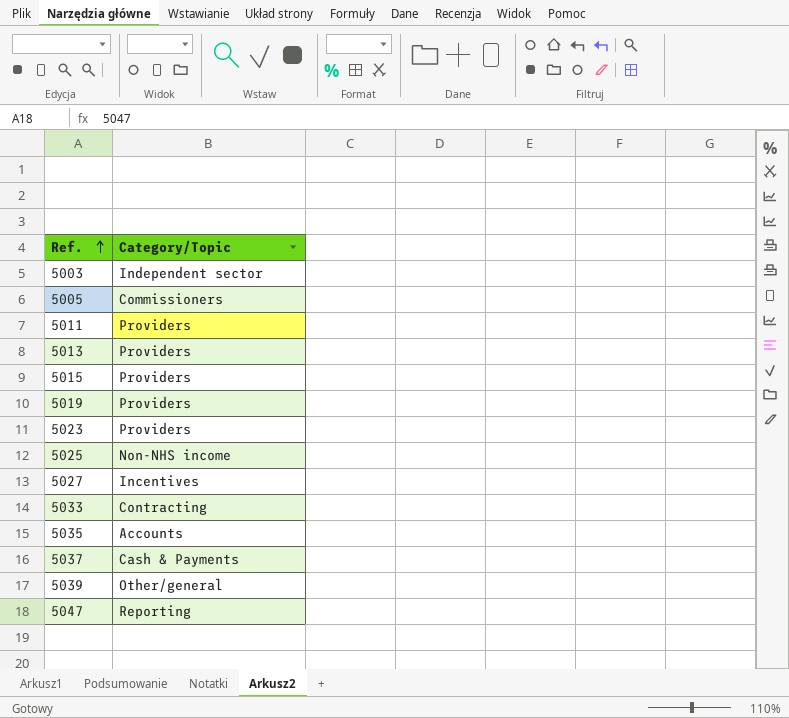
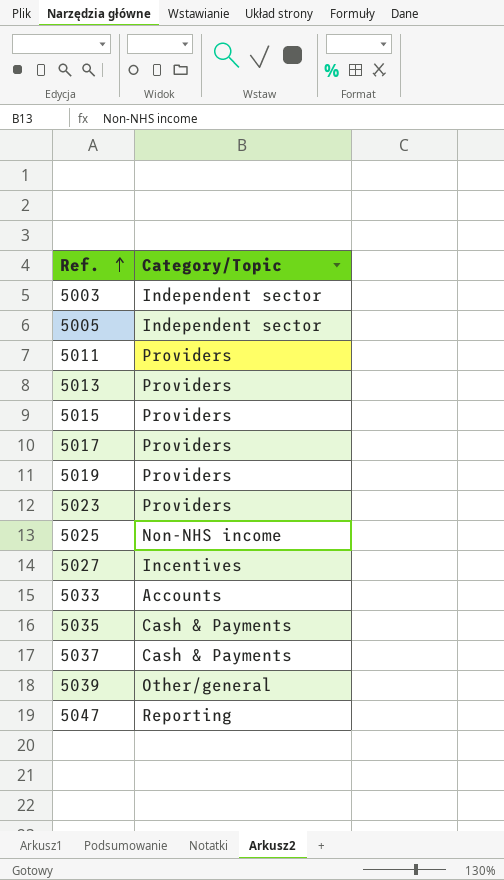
5005 | Category/Topic: Commissioners -> Independent sector
row 5017: none -> Providers
5033 | Category/Topic: Contracting -> Accounts
5035 | Category/Topic: Accounts -> Cash & Payments

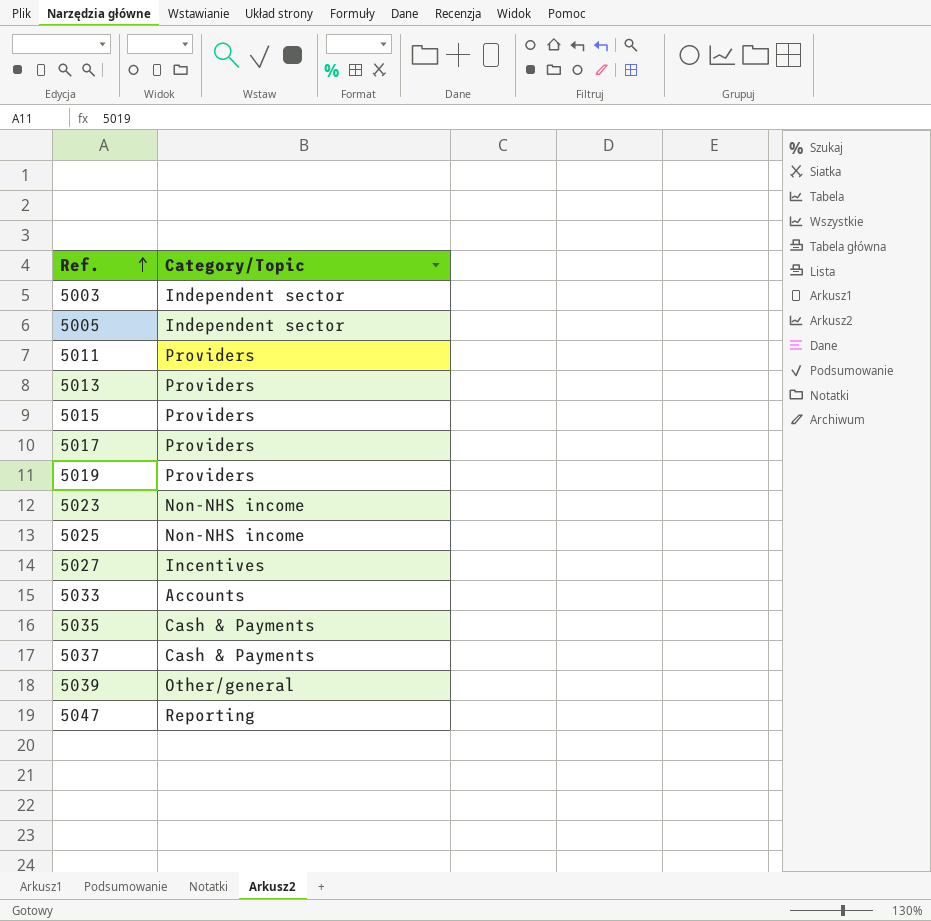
5023 | Category/Topic: Providers -> Non-NHS income

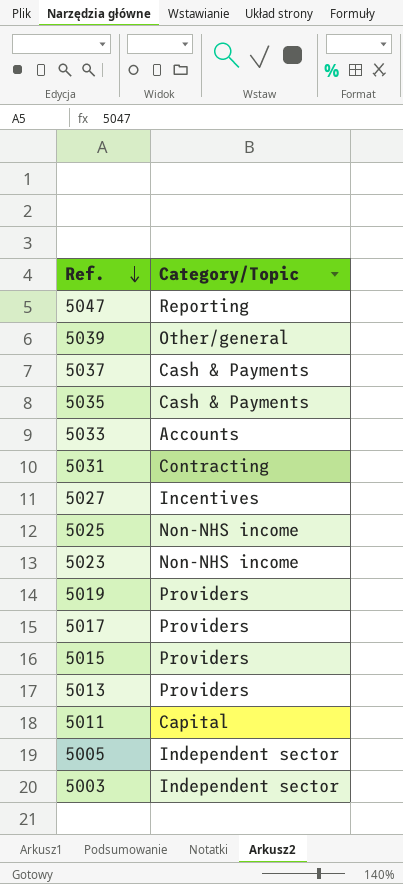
row order: Ref. ascending -> Ref. descending
row 5031: none -> Contracting
5011 | Category/Topic: Providers -> Capital

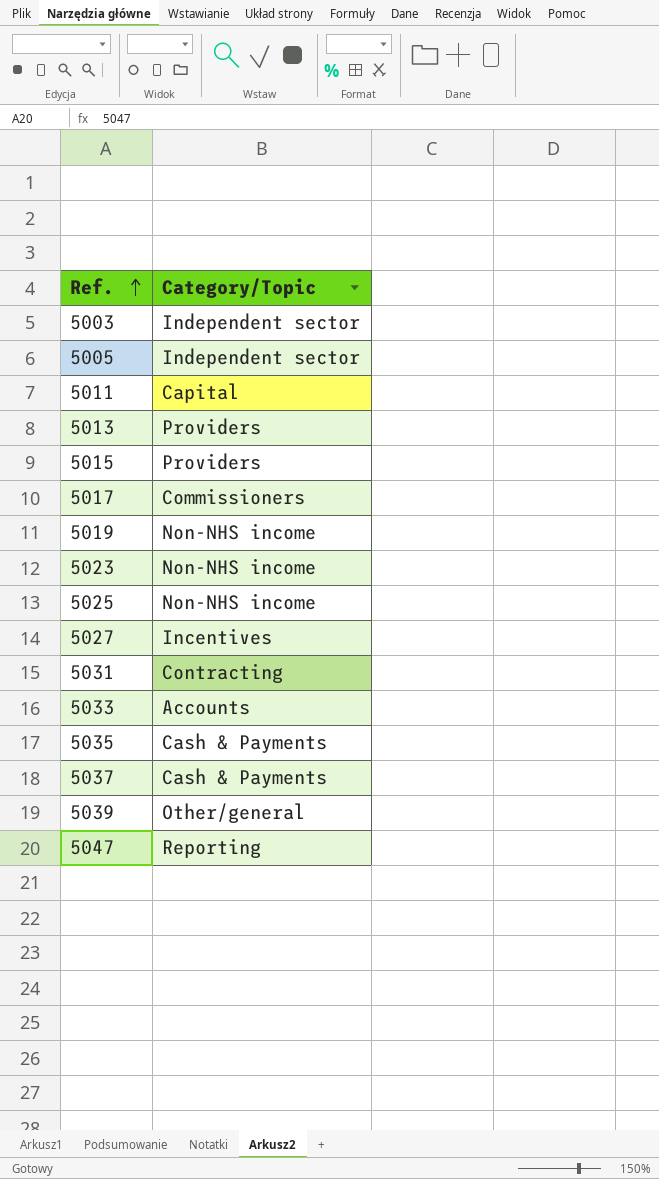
row order: Ref. descending -> Ref. ascending
5017 | Category/Topic: Providers -> Commissioners
5019 | Category/Topic: Providers -> Non-NHS income

